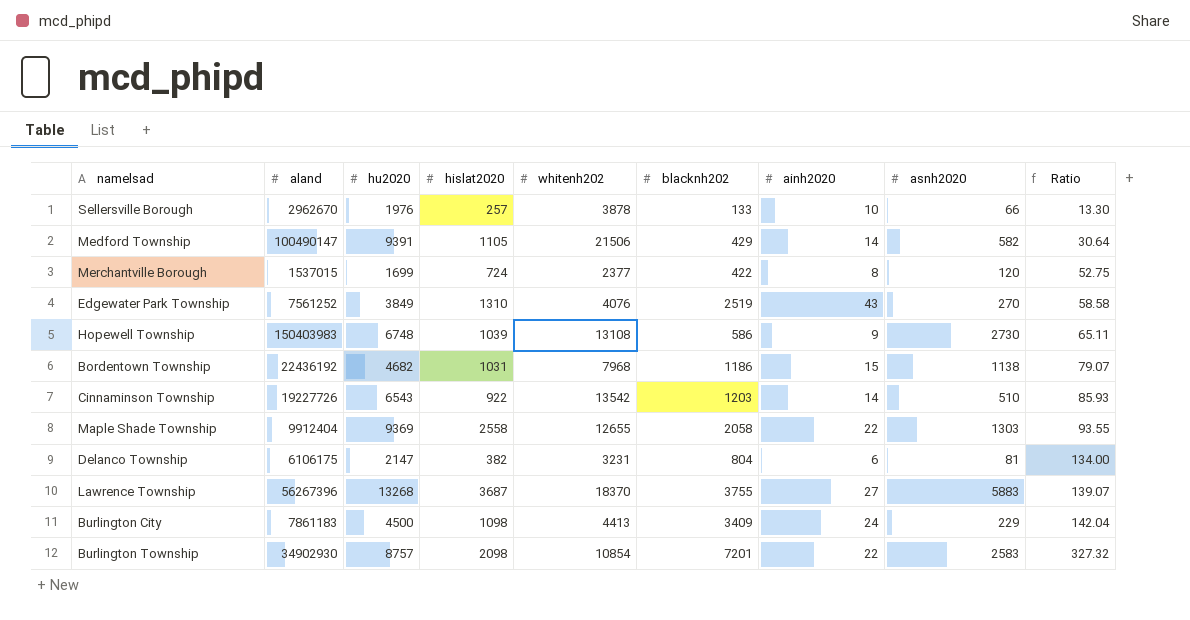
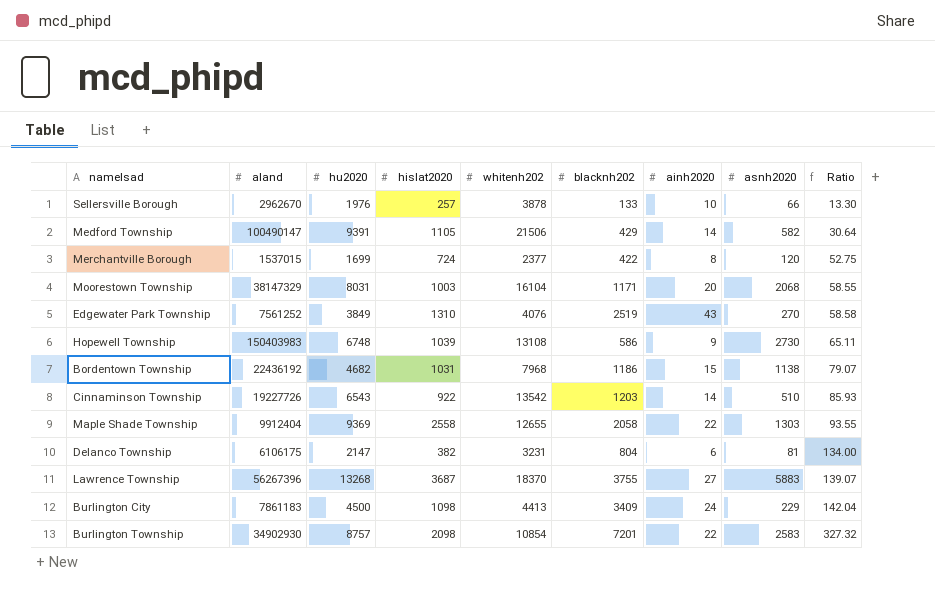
row Moorestown Township: none -> 38147329 | 8031 | 1003 | 16104 | 1171 | 20 | 2068 | 58.55

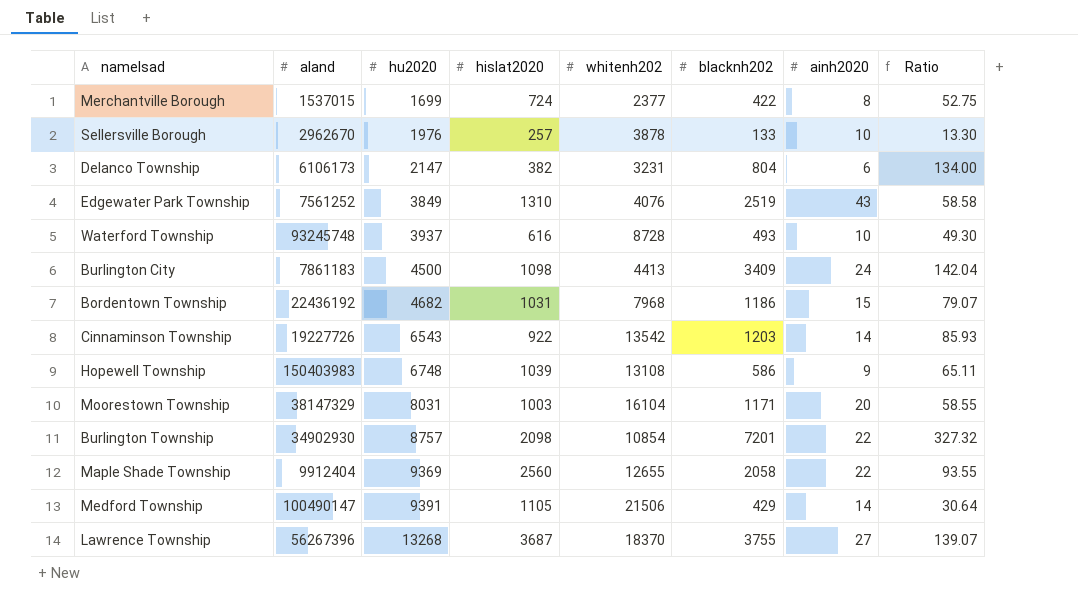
row order: Ratio ascending -> hu2020 ascending
column asnh2020 | position: 8 -> none
Delanco Township | aland: 6106175 -> 6106173
row Waterford Township: none -> 93245748 | 3937 | 616 | 8728 | 493 | 10 | 49.30
Maple Shade Township | hislat2020: 2558 -> 2560

